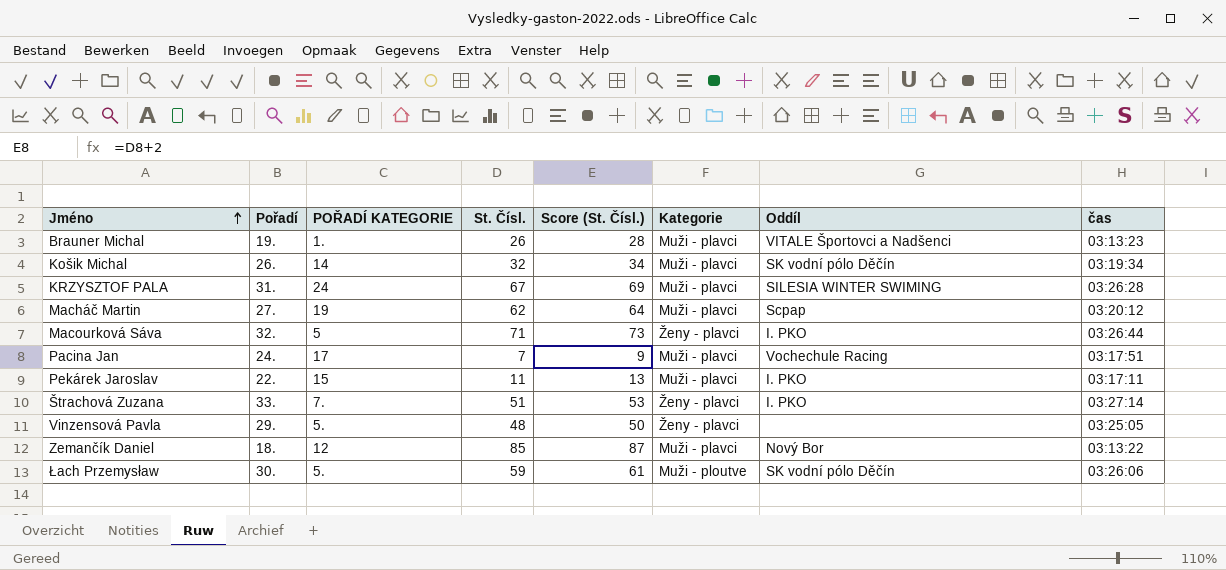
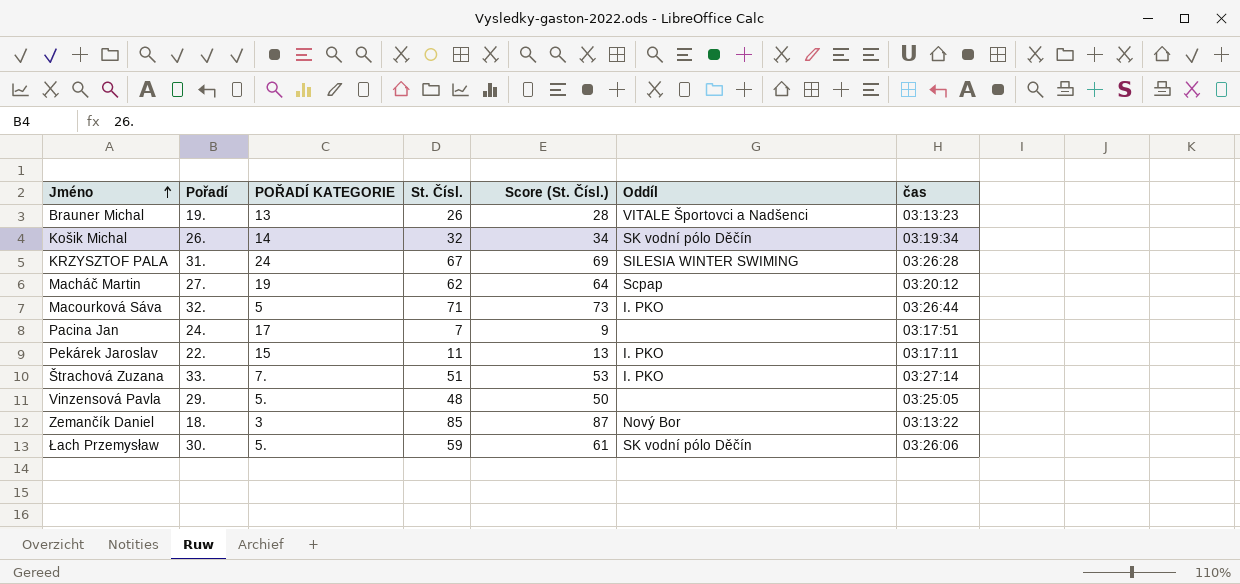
column Kategorie | position: 6 -> none
Brauner Michal | POŘADÍ KATEGORIE: 1. -> 13
Pacina Jan | Oddíl: Vochechule Racing -> none
Zemančík Daniel | POŘADÍ KATEGORIE: 12 -> 3

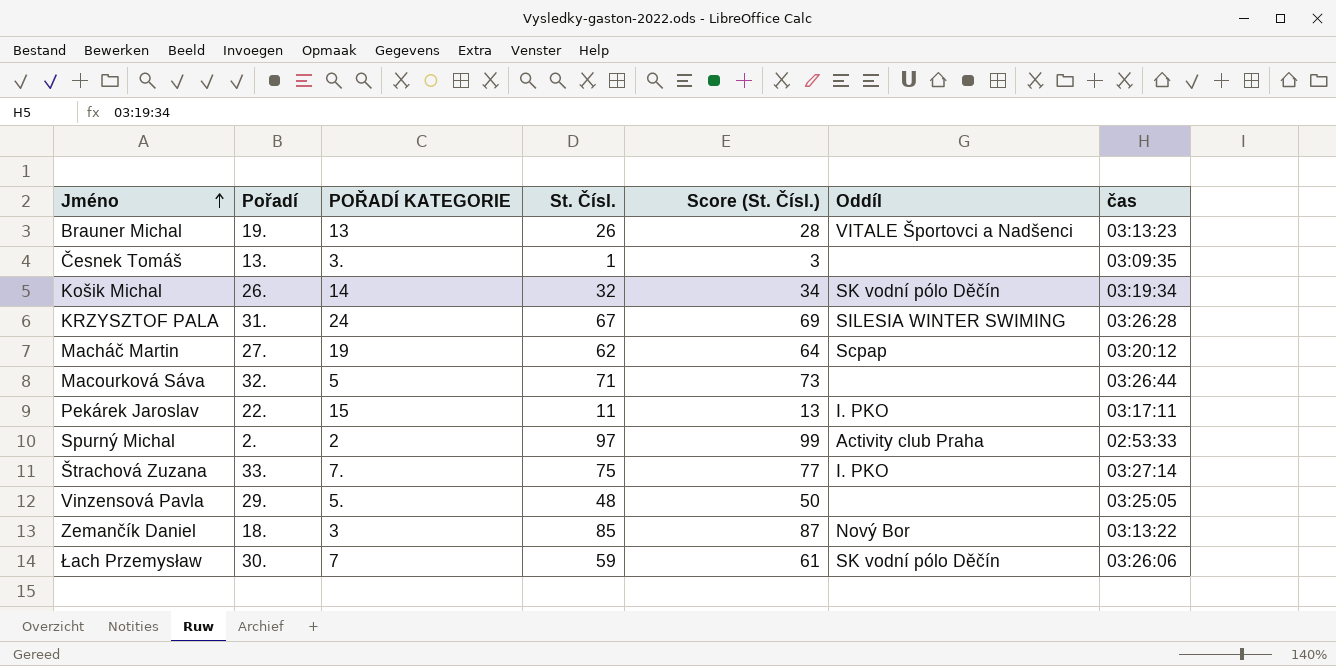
row Pacina Jan: 24. | 17 | 7 | 9 | none | 03:17:51 -> none
row Česnek Tomáš: none -> 13. | 3. | 1 | 3 | none | 03:09:35
Macourková Sáva | Oddíl: I. PKO -> none
row Spurný Michal: none -> 2. | 2 | 97 | 99 | Activity club Praha | 02:53:33
Štrachová Zuzana | St. Čísl.: 51 -> 75
Štrachová Zuzana | Score (St. Čísl.): 53 -> 77
Łach Przemysław | POŘADÍ KATEGORIE: 5. -> 7

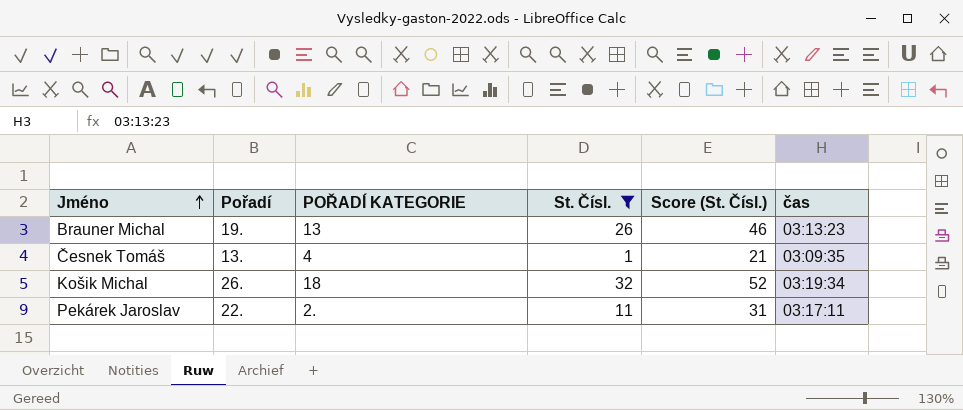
filter: none -> St. Čísl. <= 32
column Oddíl | position: 6 -> none
column Score (St. Čísl.) | formula: [St. Čísl.] + 2 -> [St. Čísl.] + 20
Česnek Tomáš | POŘADÍ KATEGORIE: 3. -> 4
Košik Michal | POŘADÍ KATEGORIE: 14 -> 18
Pekárek Jaroslav | POŘADÍ KATEGORIE: 15 -> 2.

